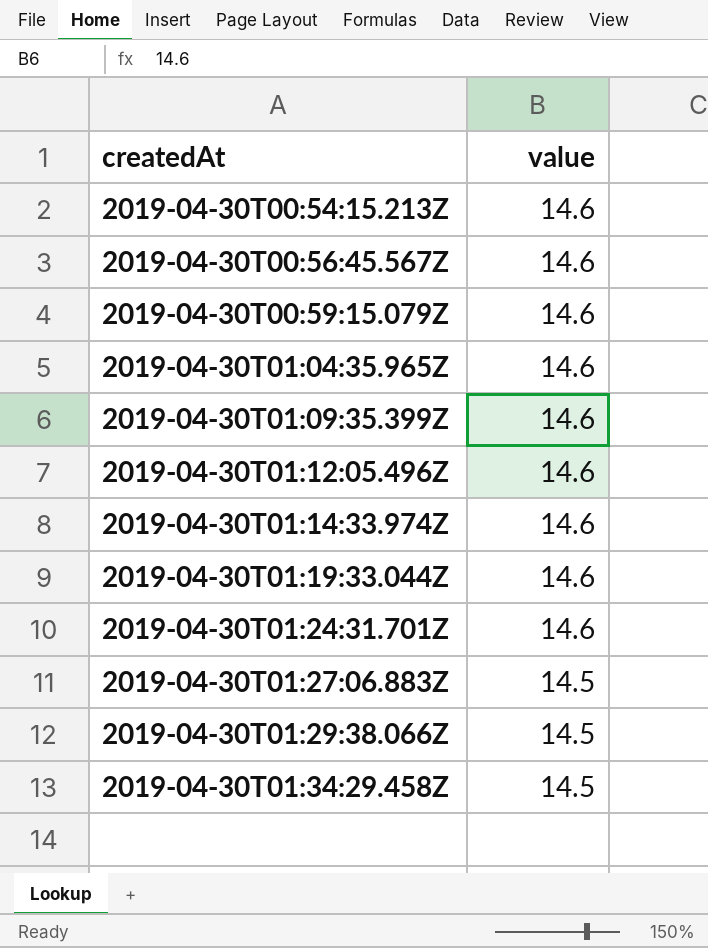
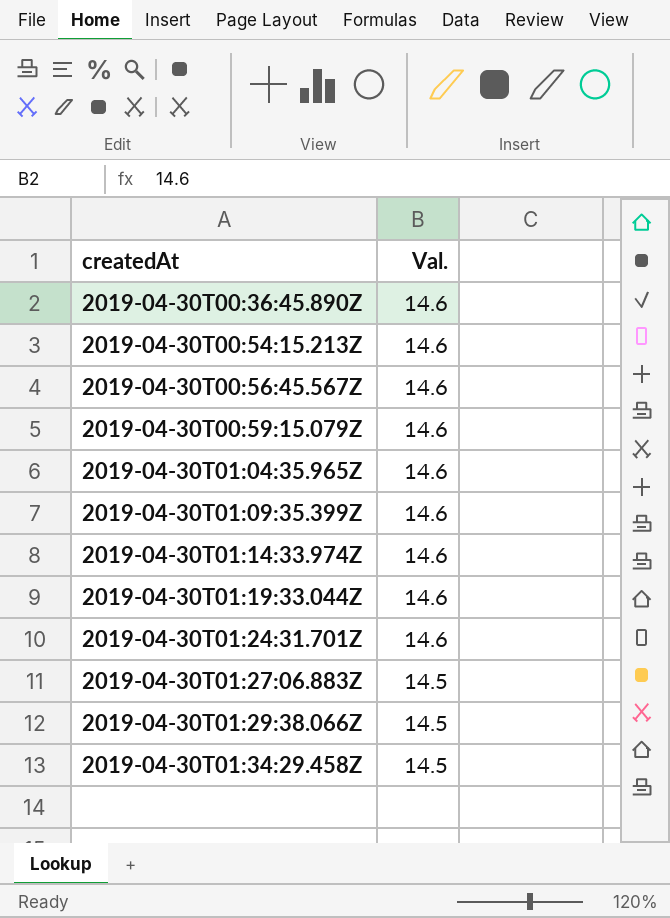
column name: value -> Val.
row 2019-04-30T01:12:05.496Z: 14.6 -> none
row 2019-04-30T00:36:45.890Z: none -> 14.6

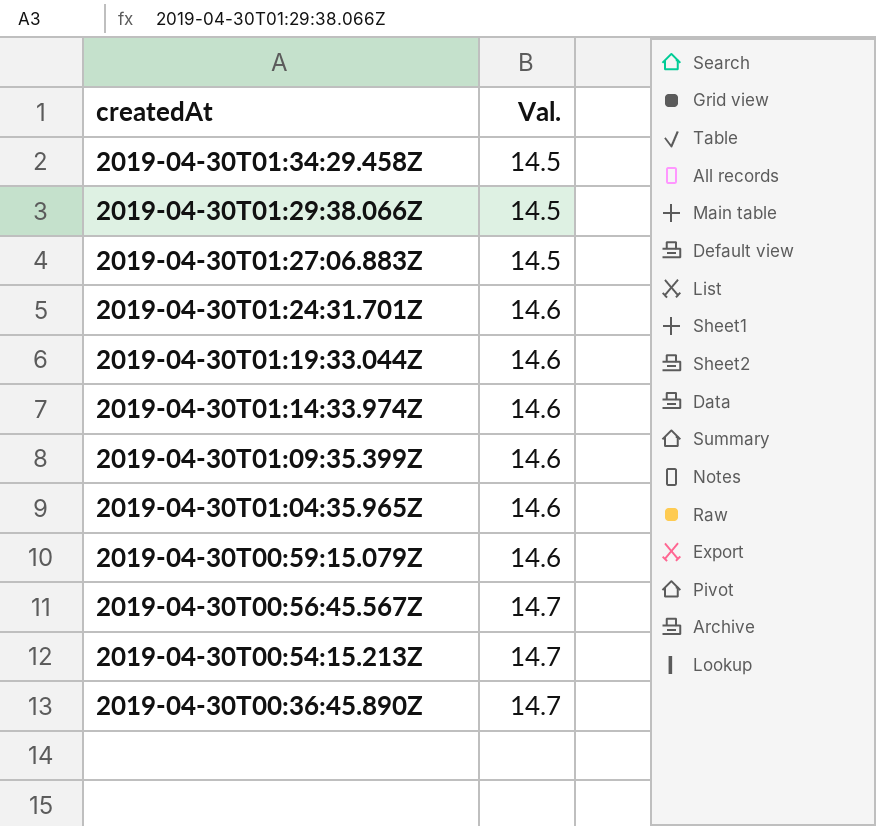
row order: createdAt ascending -> createdAt descending
2019-04-30T00:56:45.567Z | Val.: 14.6 -> 14.7
2019-04-30T00:54:15.213Z | Val.: 14.6 -> 14.7
2019-04-30T00:36:45.890Z | Val.: 14.6 -> 14.7

